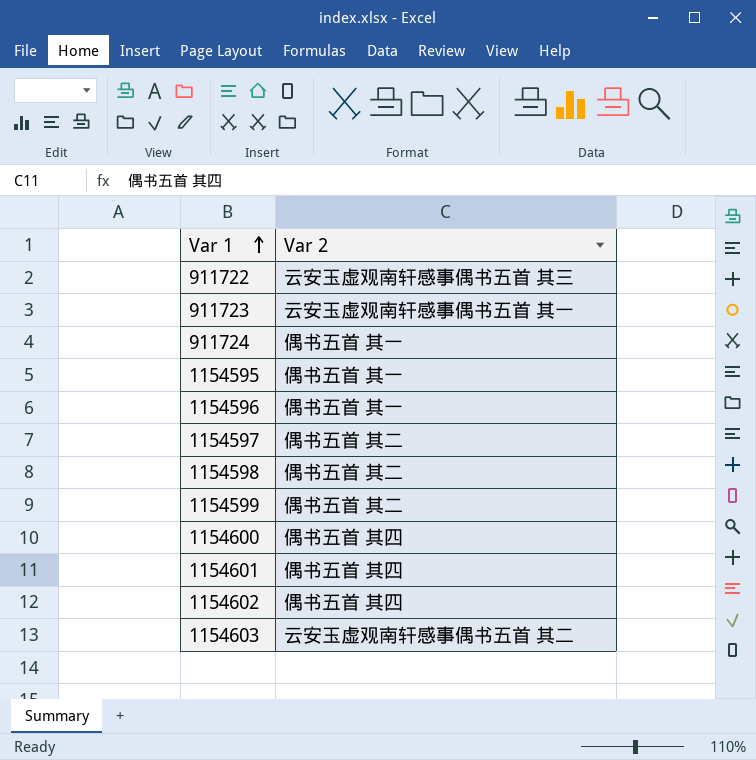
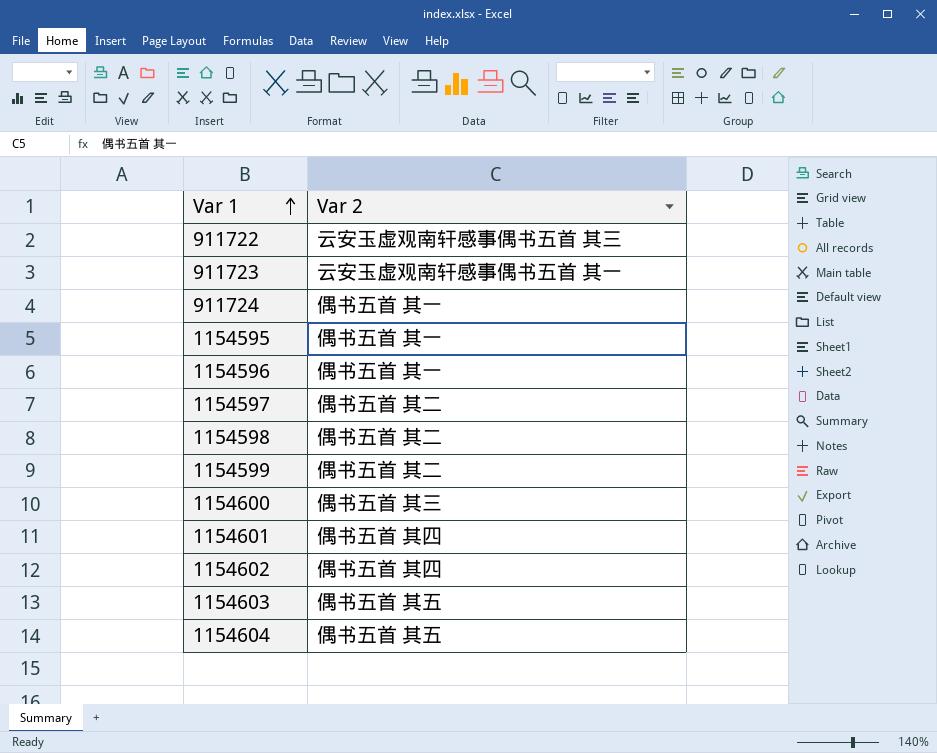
1154600 | Var 2: 偶书五首 其四 -> 偶书五首 其三
1154603 | Var 2: 云安玉虚观南轩感事偶书五首 其二 -> 偶书五首 其五
row 1154604: none -> 偶书五首 其五

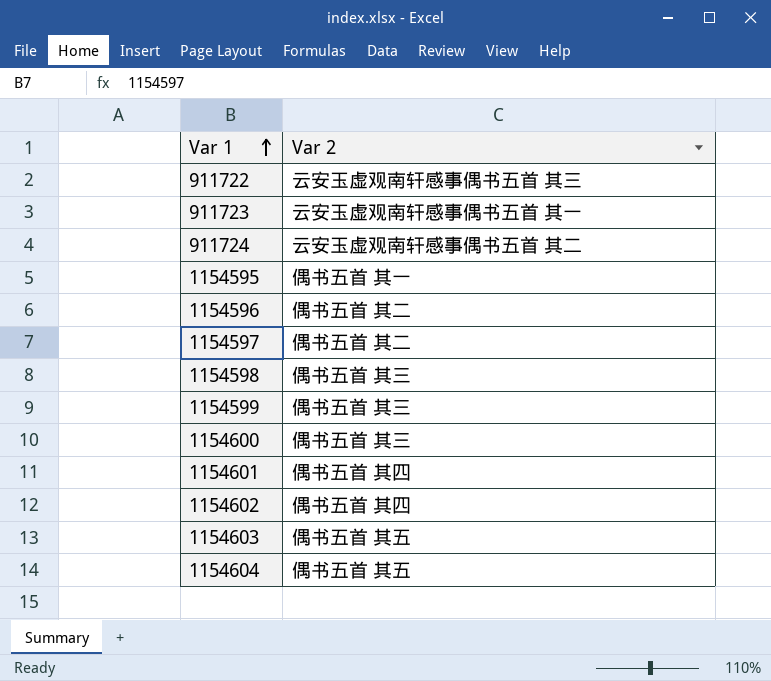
911724 | Var 2: 偶书五首 其一 -> 云安玉虚观南轩感事偶书五首 其二
1154596 | Var 2: 偶书五首 其一 -> 偶书五首 其二
1154598 | Var 2: 偶书五首 其二 -> 偶书五首 其三
1154599 | Var 2: 偶书五首 其二 -> 偶书五首 其三

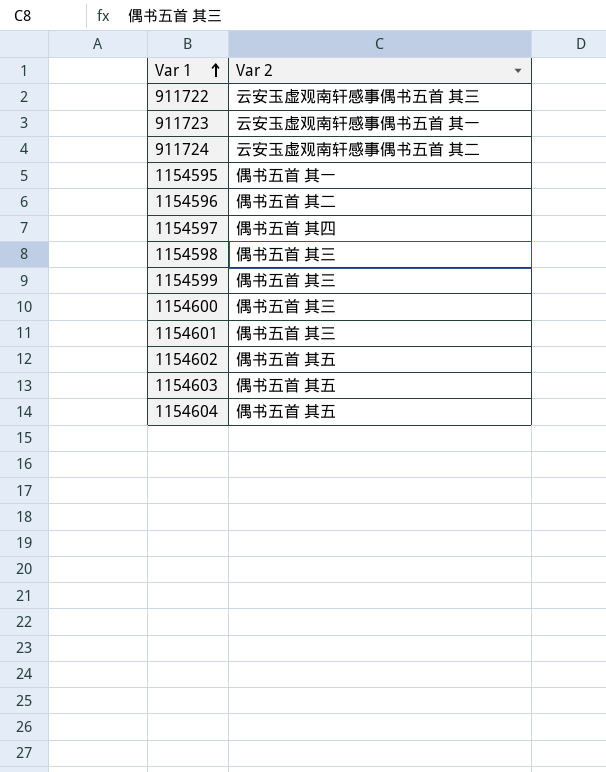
1154597 | Var 2: 偶书五首 其二 -> 偶书五首 其四
1154601 | Var 2: 偶书五首 其四 -> 偶书五首 其三
1154602 | Var 2: 偶书五首 其四 -> 偶书五首 其五

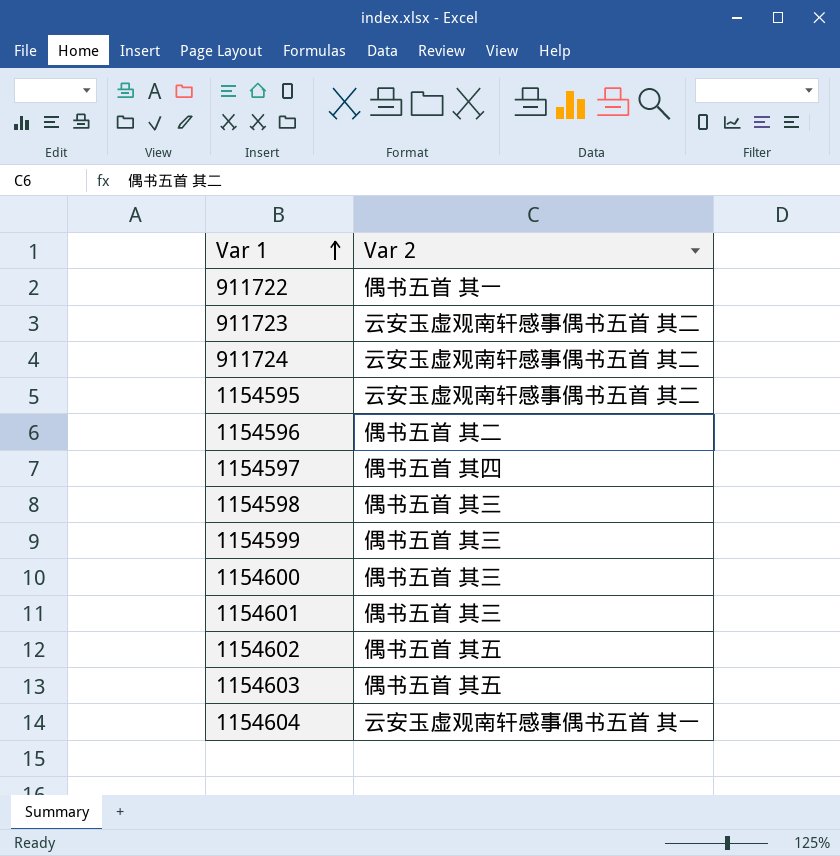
911722 | Var 2: 云安玉虚观南轩感事偶书五首 其三 -> 偶书五首 其一
911723 | Var 2: 云安玉虚观南轩感事偶书五首 其一 -> 云安玉虚观南轩感事偶书五首 其二
1154595 | Var 2: 偶书五首 其一 -> 云安玉虚观南轩感事偶书五首 其二
1154604 | Var 2: 偶书五首 其五 -> 云安玉虚观南轩感事偶书五首 其一

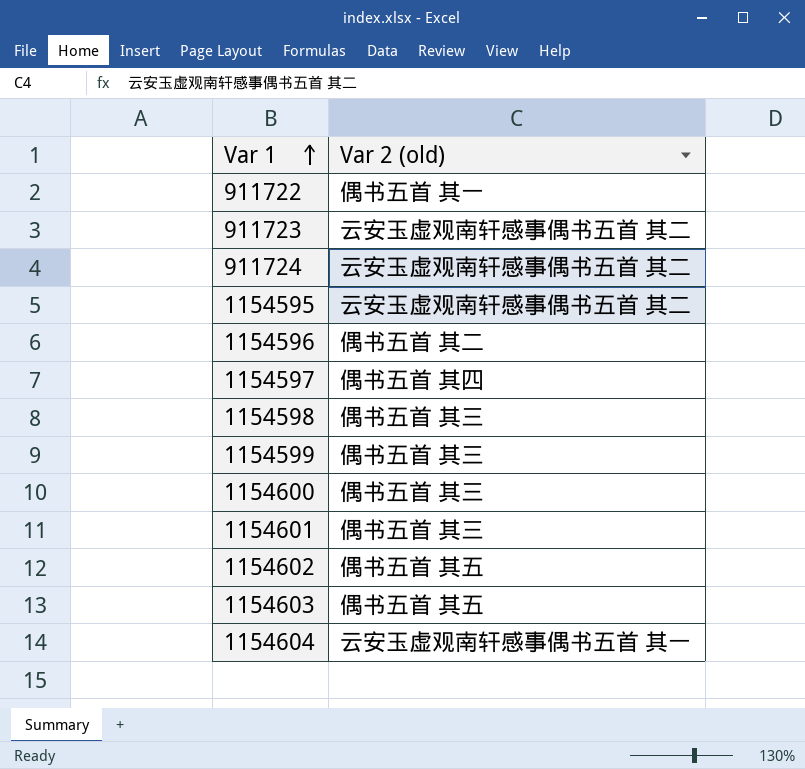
column name: Var 2 -> Var 2 (old)

